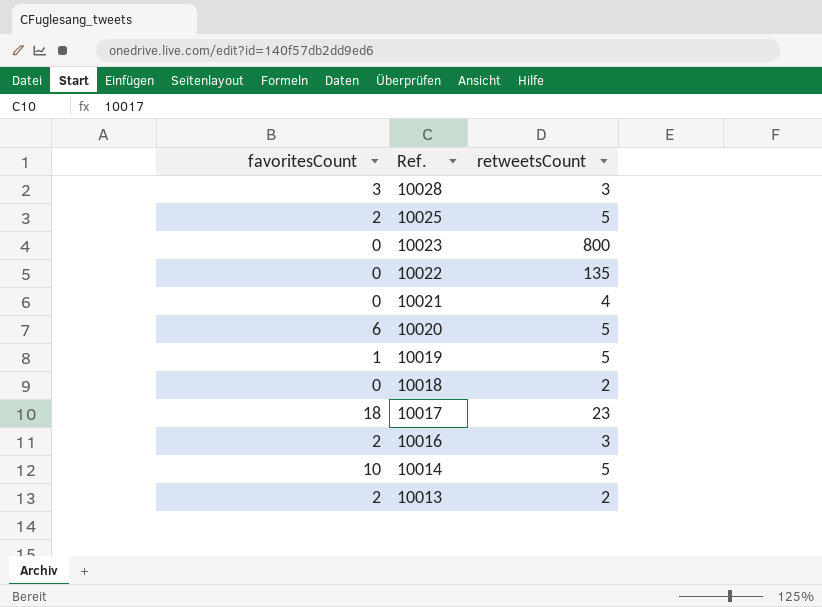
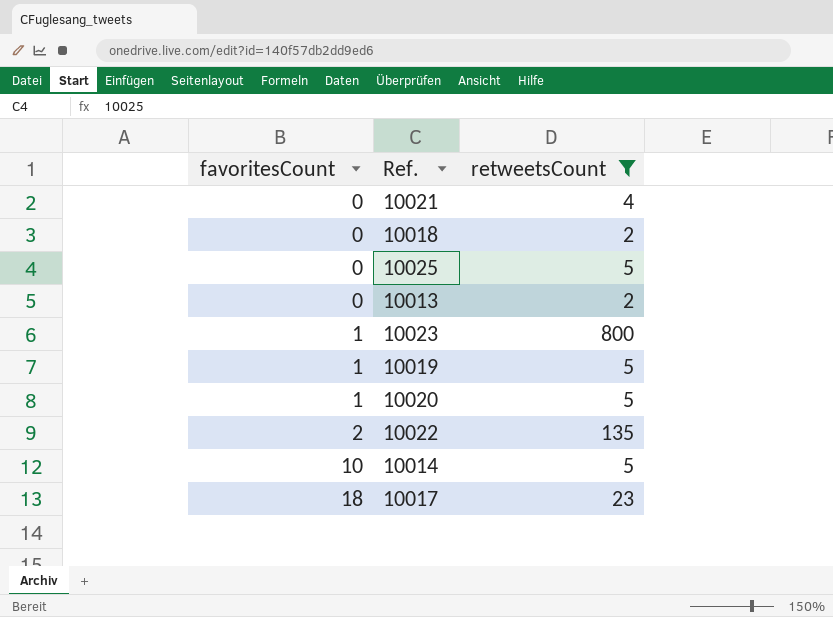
filter: none -> retweetsCount != 3
row order: Ref. descending -> favoritesCount ascending
10025 | favoritesCount: 2 -> 0
10013 | favoritesCount: 2 -> 0
10023 | favoritesCount: 0 -> 1
10020 | favoritesCount: 6 -> 1
10022 | favoritesCount: 0 -> 2

